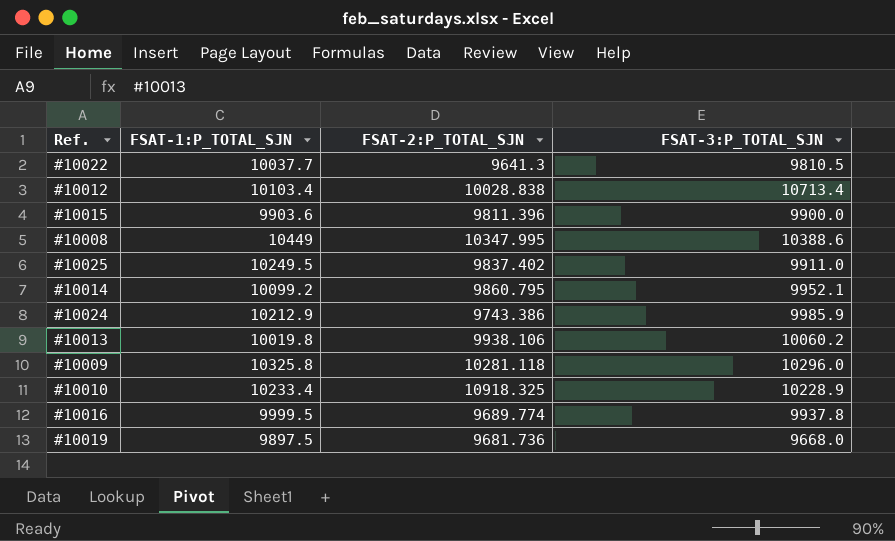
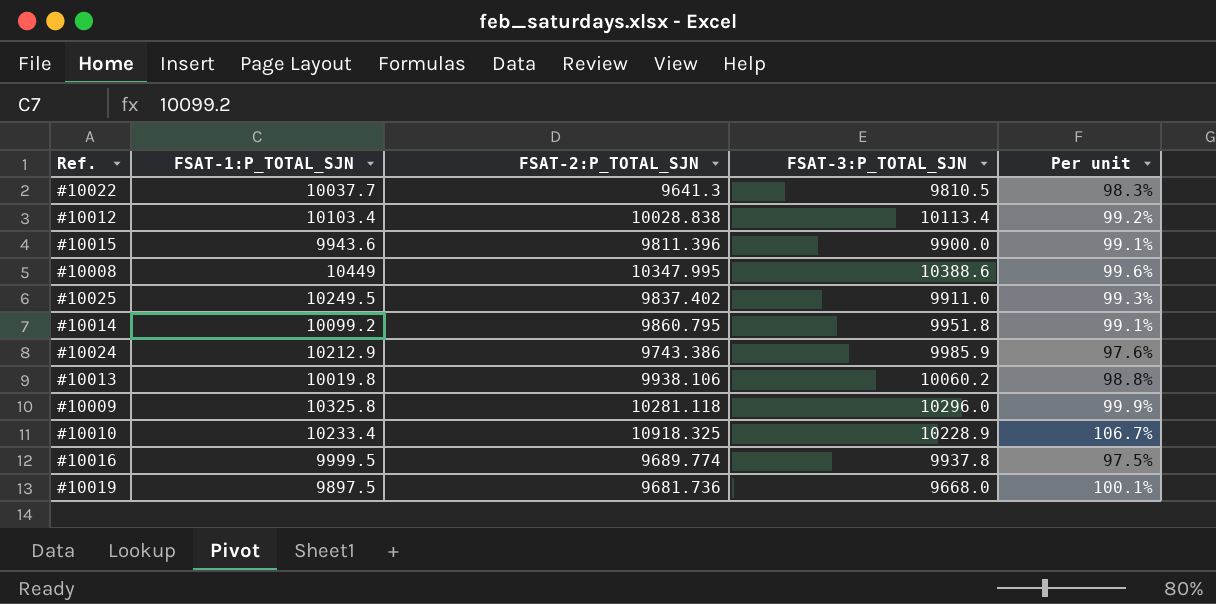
column Per unit | formula: none -> [FSAT-2:P_TOTAL_SJN] / [FSAT-3:P_TOTAL_SJN]
#10012 | FSAT-3:P_TOTAL_SJN: 10713.4 -> 10113.4
#10015 | FSAT-1:P_TOTAL_SJN: 9903.6 -> 9943.6
#10014 | FSAT-3:P_TOTAL_SJN: 9952.1 -> 9951.8

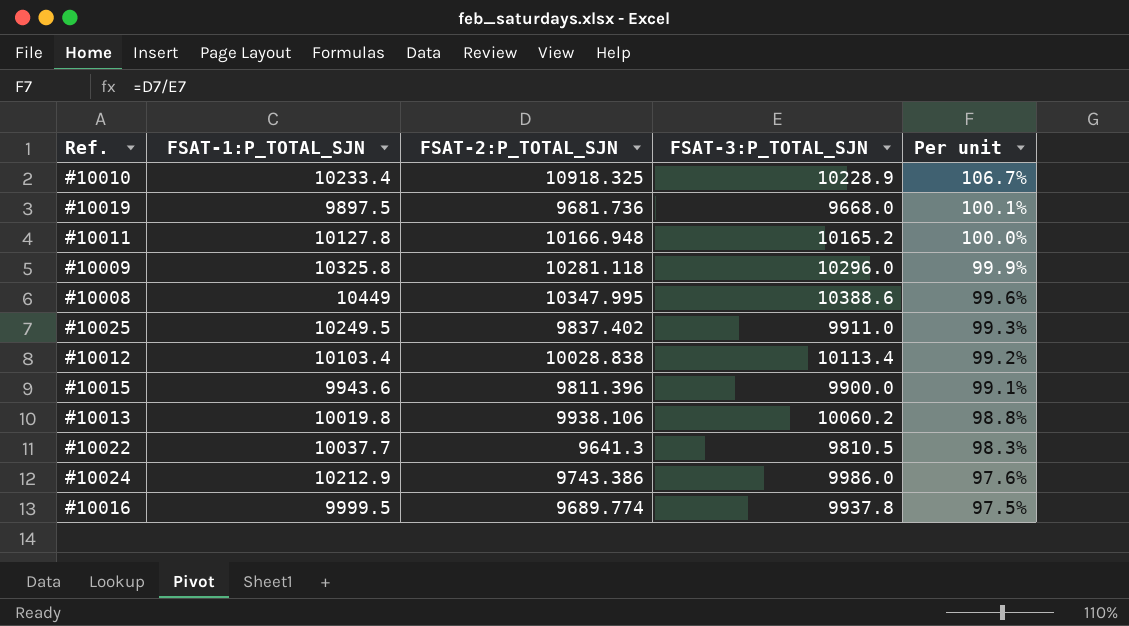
row order: none -> Per unit descending
row #10014: 10099.2 | 9860.795 | 9951.8 | 99.1% -> none
row #10011: none -> 10127.8 | 10166.948 | 10165.2 | 100.0%
#10024 | FSAT-3:P_TOTAL_SJN: 9985.9 -> 9986.0

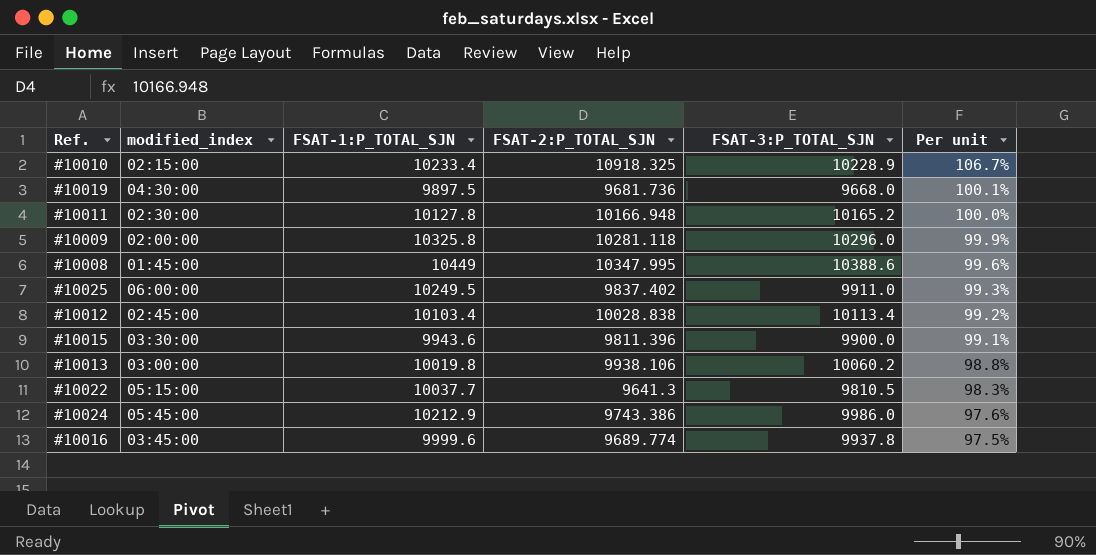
column modified_index | position: none -> 2
#10016 | FSAT-1:P_TOTAL_SJN: 9999.5 -> 9999.6

